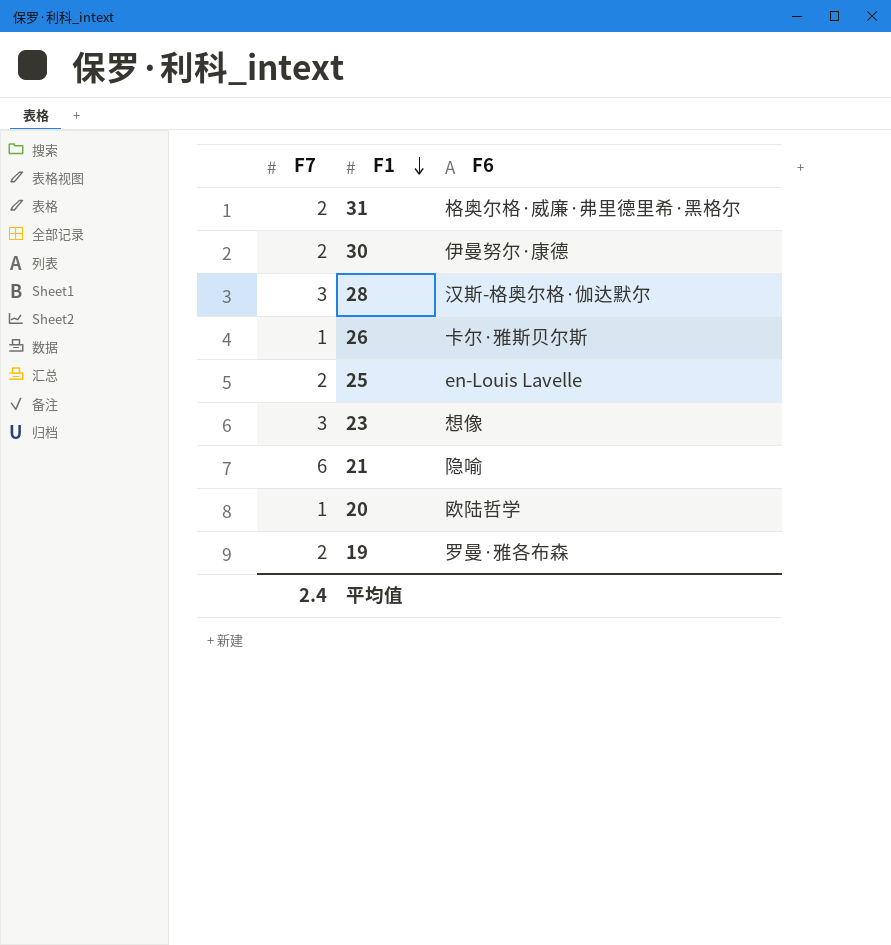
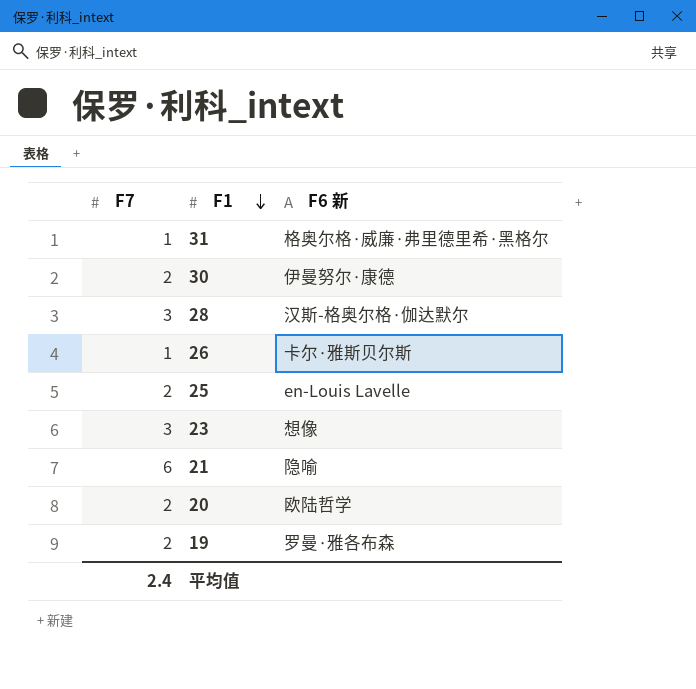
column name: F6 -> F6 新
31 | F7: 2 -> 1
20 | F7: 1 -> 2

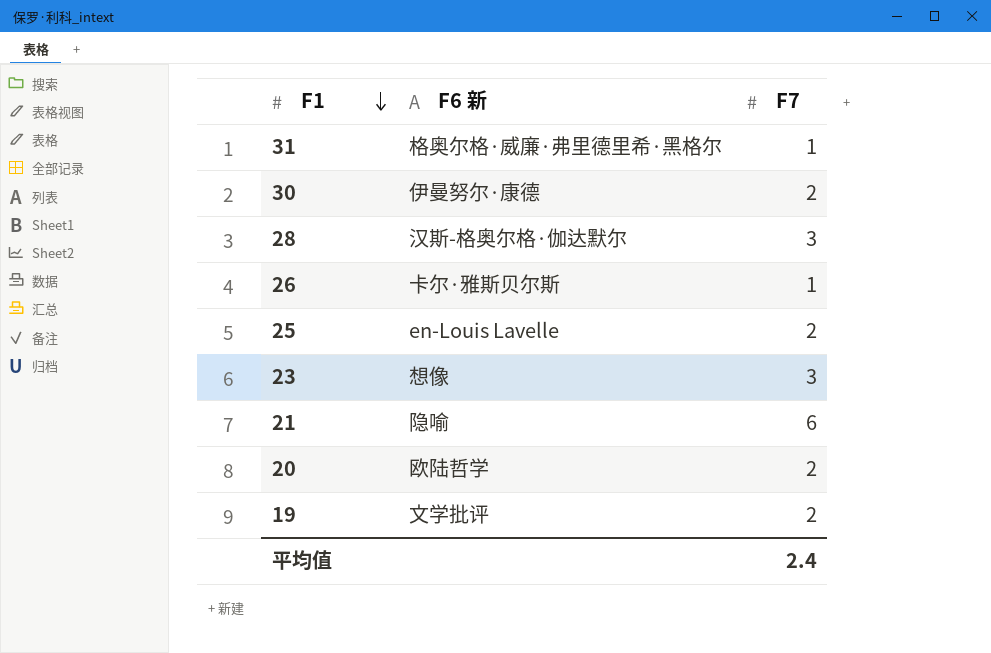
column F7 | position: 1 -> 3
19 | F6 新: 罗曼·雅各布森 -> 文学批评

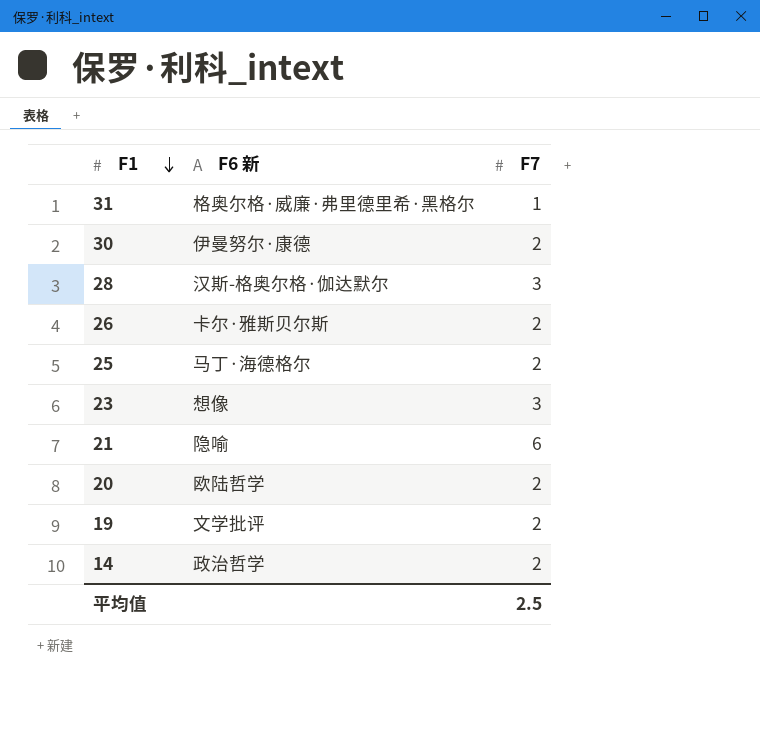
26 | F7: 1 -> 2
25 | F6 新: en-Louis Lavelle -> 马丁·海德格尔
row 14: none -> 政治哲学 | 2
平均值 | F7: 2.4 -> 2.5

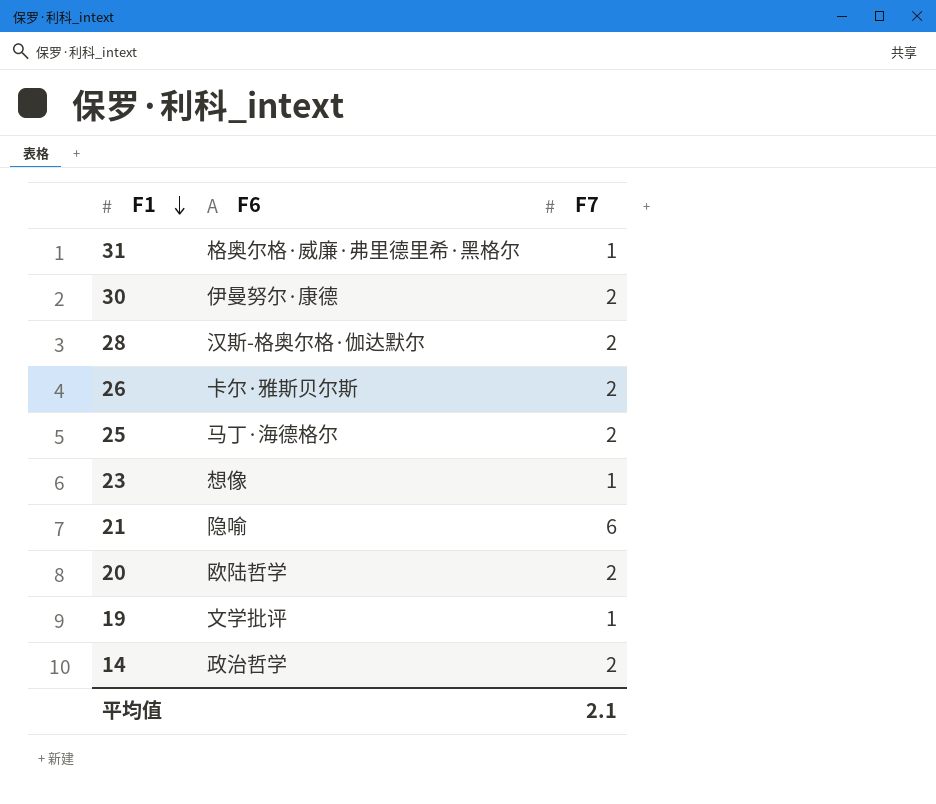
column name: F6 新 -> F6
28 | F7: 3 -> 2
23 | F7: 3 -> 1
19 | F7: 2 -> 1
平均值 | F7: 2.5 -> 2.1

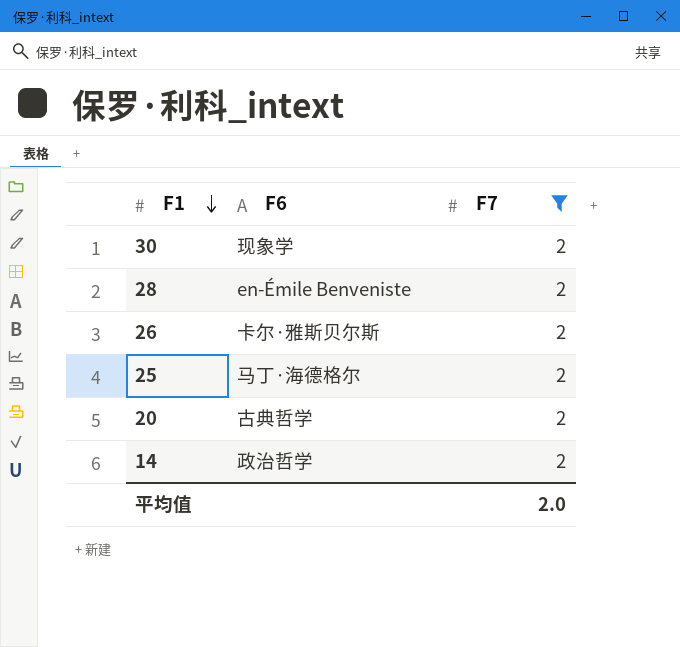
filter: none -> F7 = 2
30 | F6: 伊曼努尔·康德 -> 现象学
28 | F6: 汉斯-格奥尔格·伽达默尔 -> en-Émile Benveniste
20 | F6: 欧陆哲学 -> 古典哲学
平均值 | F7: 2.1 -> 2.0

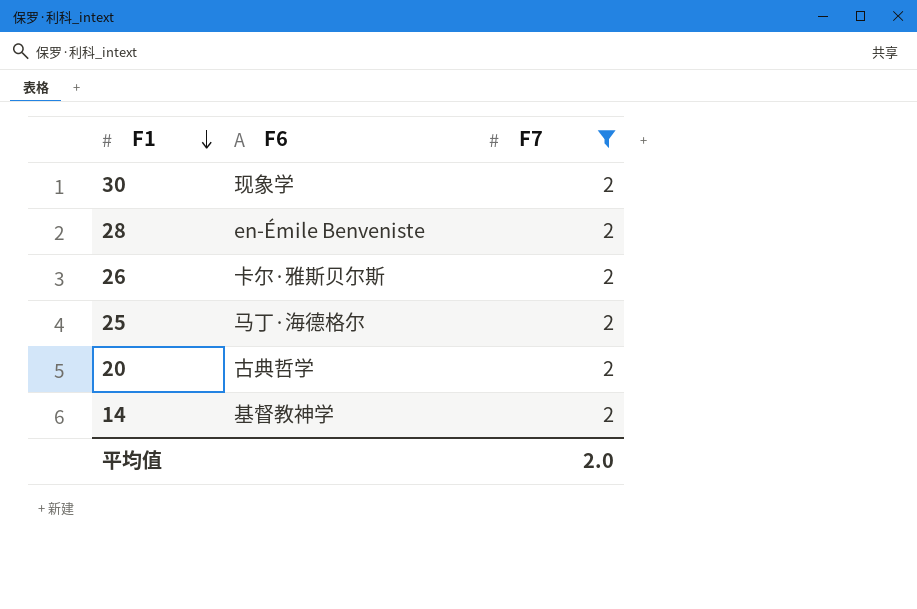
14 | F6: 政治哲学 -> 基督教神学

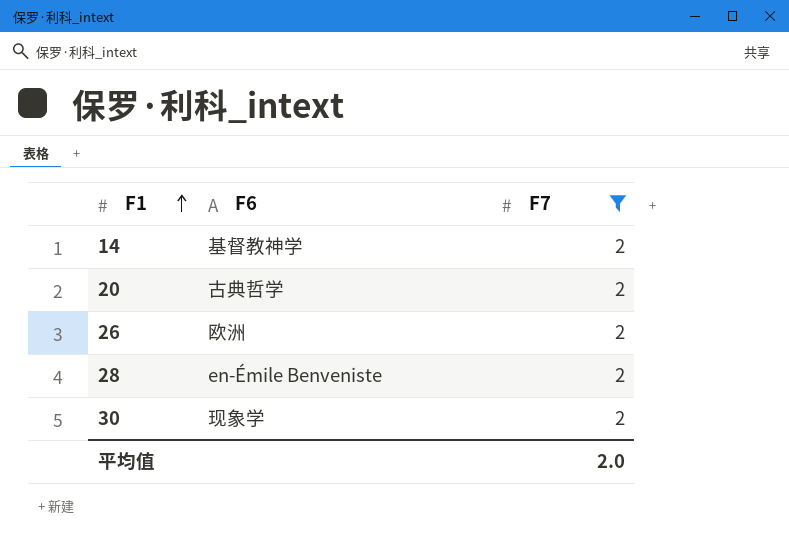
row order: F1 descending -> F1 ascending
row 25: 马丁·海德格尔 | 2 -> none
26 | F6: 卡尔·雅斯贝尔斯 -> 欧洲

